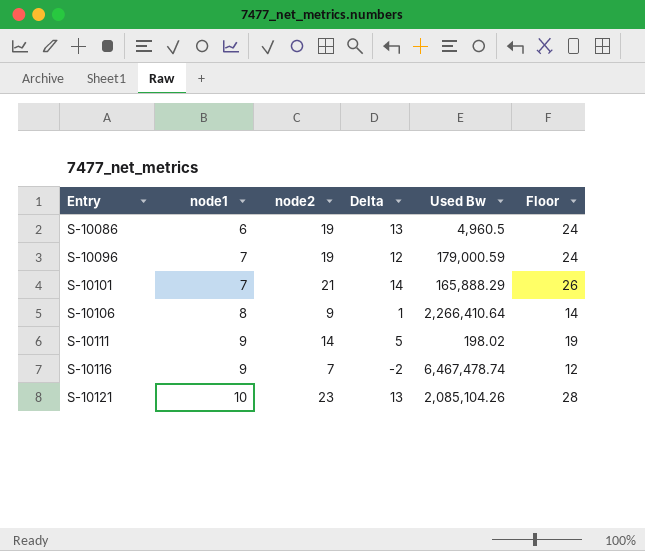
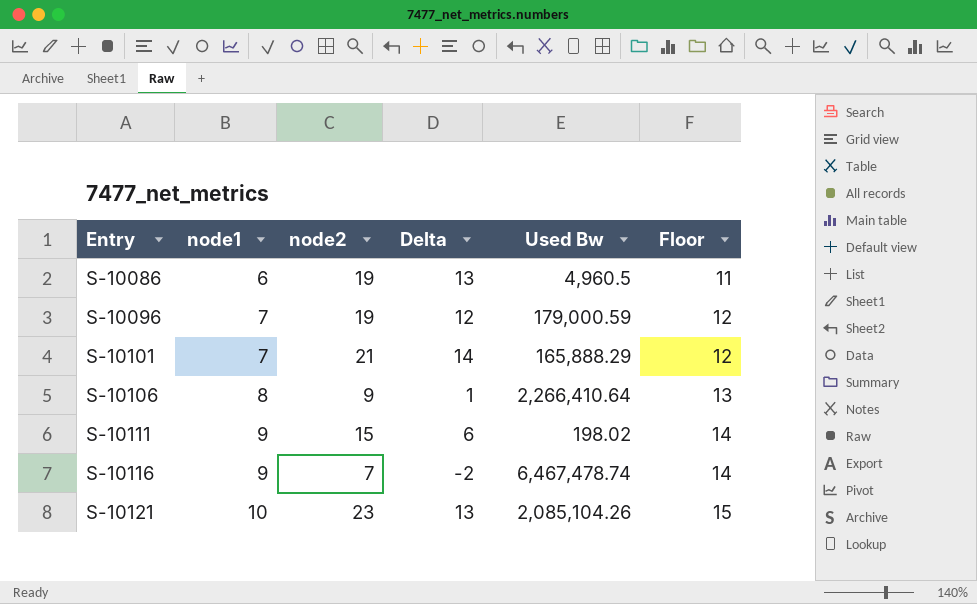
column Floor | formula: [node2] + 5 -> [node1] + 5
S-10111 | node2: 14 -> 15
S-10111 | Delta: 5 -> 6

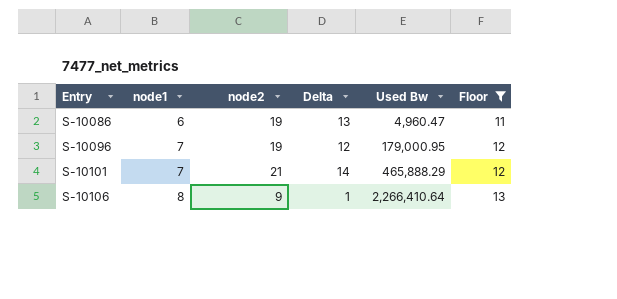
filter: none -> Floor <= 13
S-10086 | Used Bw: 4,960.5 -> 4,960.47
S-10096 | Used Bw: 179,000.59 -> 179,000.95
S-10101 | Used Bw: 165,888.29 -> 465,888.29

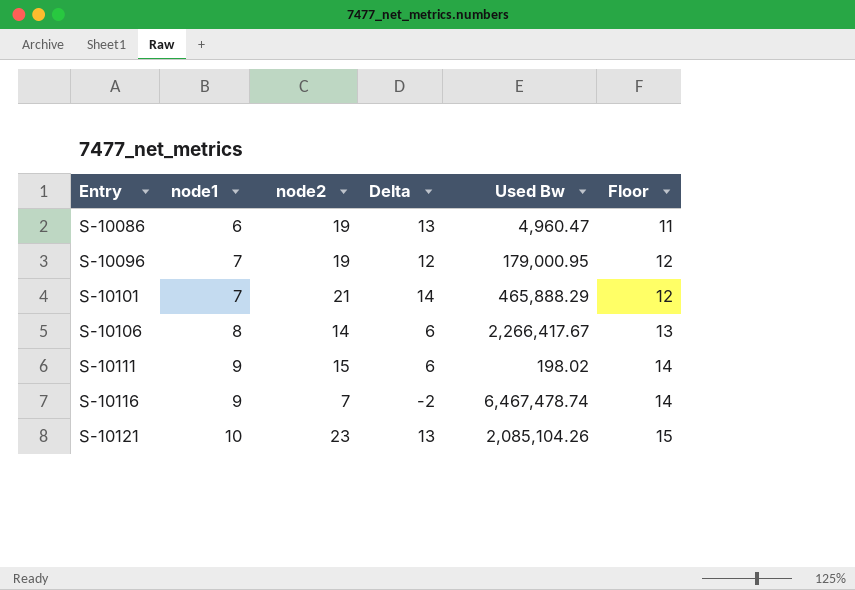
filter: Floor <= 13 -> none
S-10106 | node2: 9 -> 14
S-10106 | Delta: 1 -> 6
S-10106 | Used Bw: 2,266,410.64 -> 2,266,417.67

